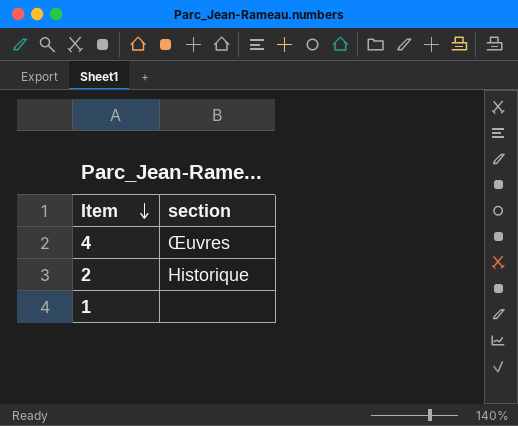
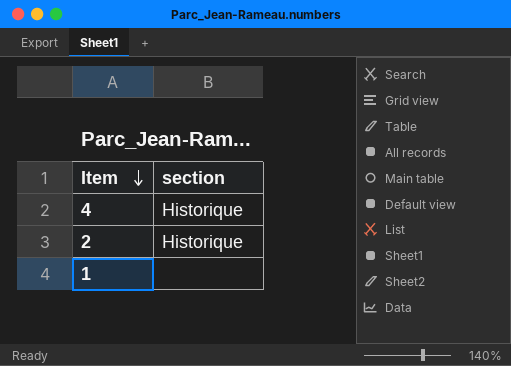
4 | section: Œuvres -> Historique

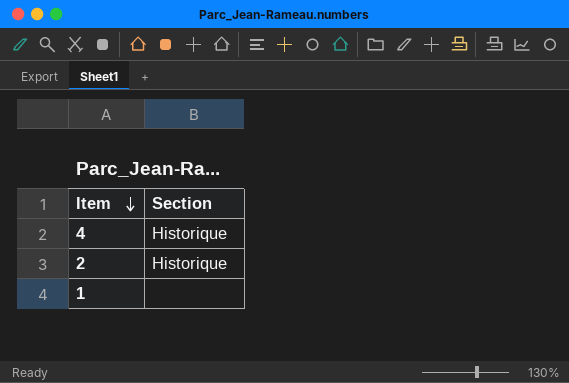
column name: section -> Section

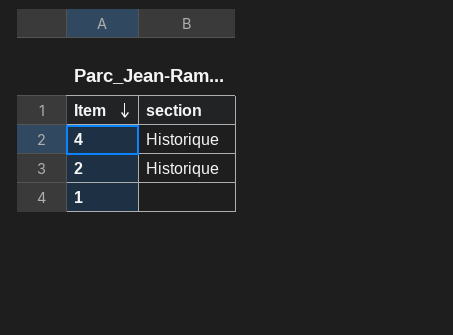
column name: Section -> section

